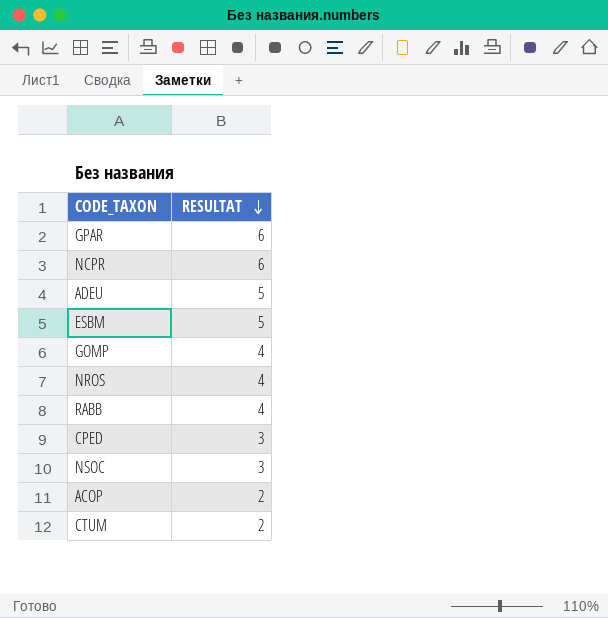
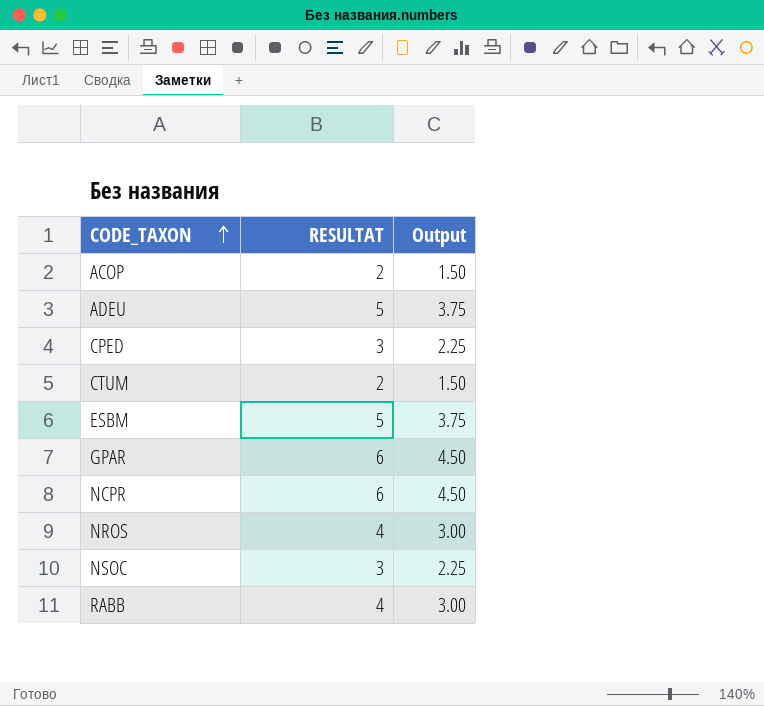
row order: RESULTAT descending -> CODE_TAXON ascending
column Output | formula: none -> [RESULTAT] * 0.75
row GOMP: 4 -> none

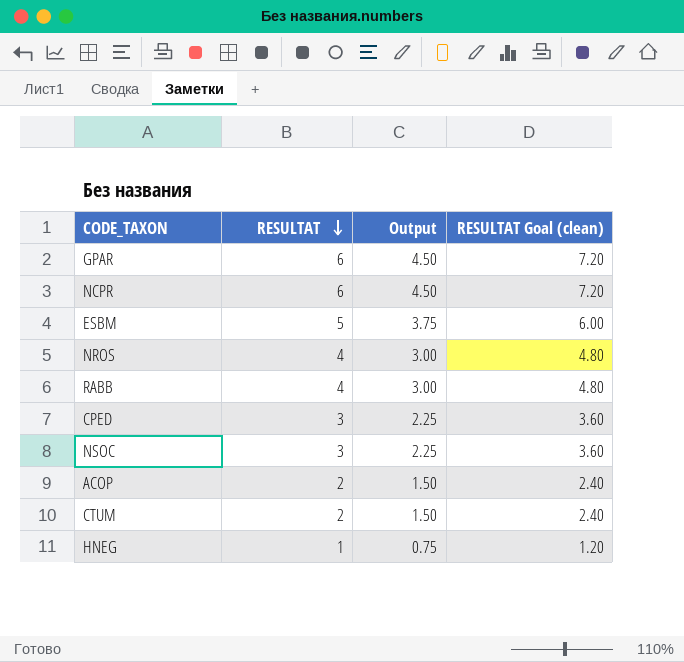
row order: CODE_TAXON ascending -> RESULTAT descending
column RESULTAT Goal (clean) | formula: none -> [RESULTAT] * 1.2
row ADEU: 5 | 3.75 -> none
row HNEG: none -> 1 | 0.75 | 1.20

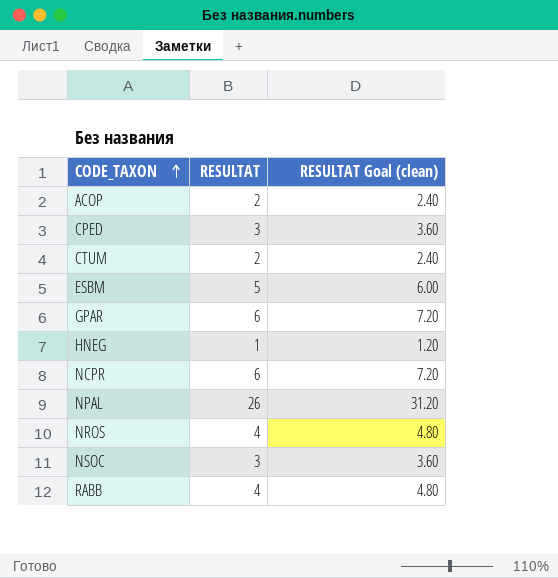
row order: RESULTAT descending -> CODE_TAXON ascending
column Output | formula: [RESULTAT] * 0.75 -> none
row NPAL: none -> 26 | 31.20

